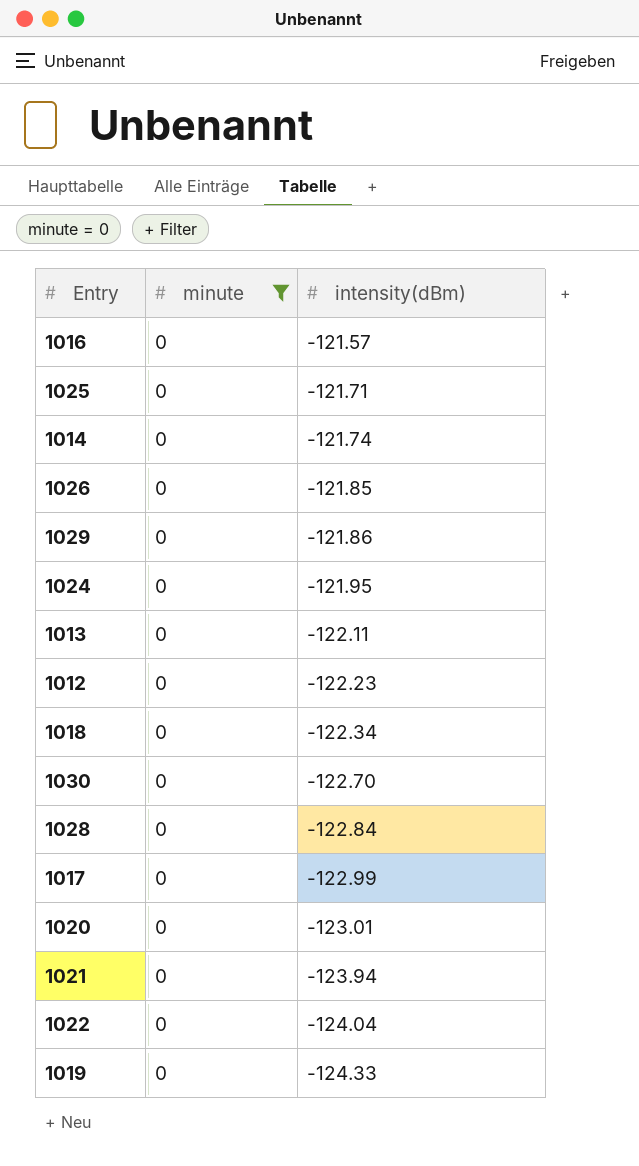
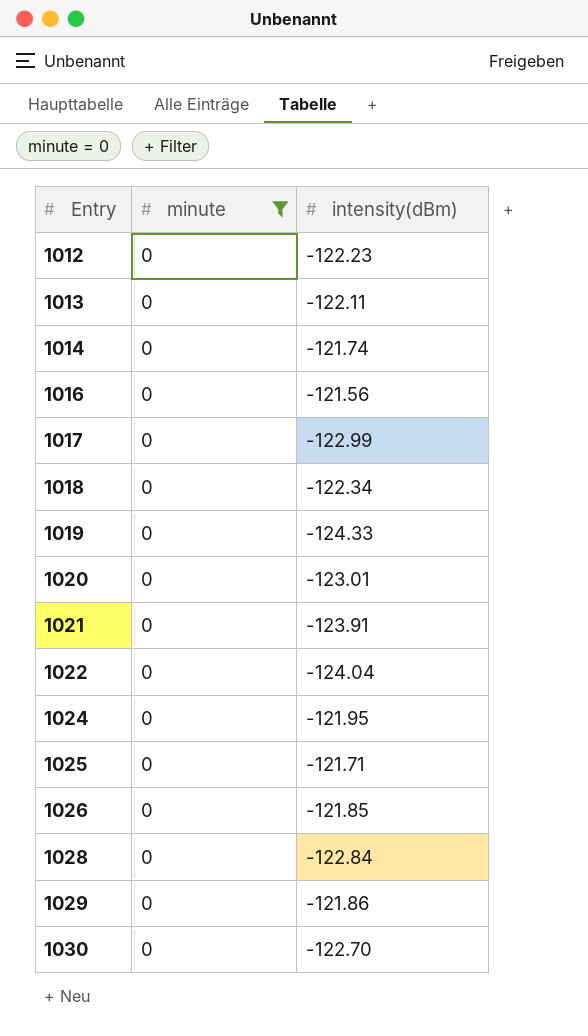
row order: intensity(dBm) descending -> Entry ascending
1016 | intensity(dBm): -121.57 -> -121.56
1021 | intensity(dBm): -123.94 -> -123.91

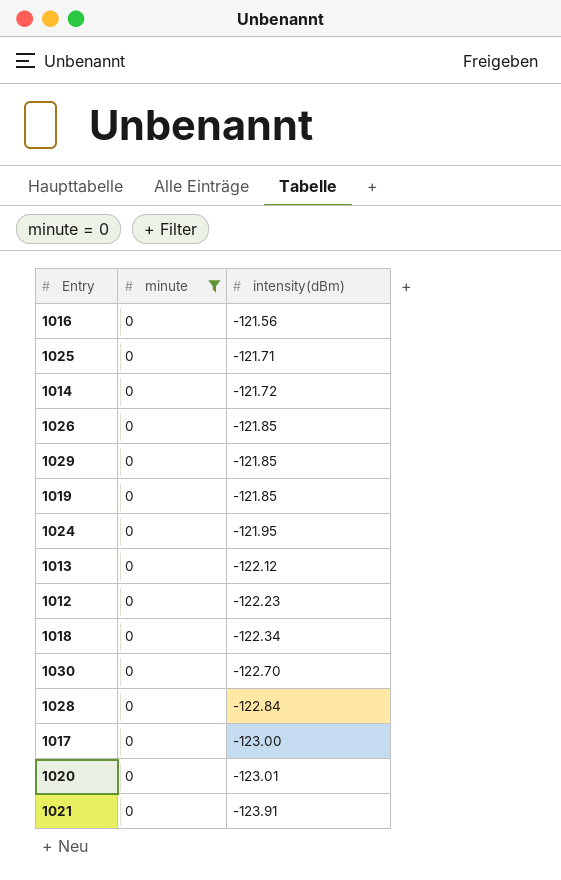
row order: Entry ascending -> intensity(dBm) descending
row 1022: 0 | -124.04 -> none
1014 | intensity(dBm): -121.74 -> -121.72
1029 | intensity(dBm): -121.86 -> -121.85
1019 | intensity(dBm): -124.33 -> -121.85
1013 | intensity(dBm): -122.11 -> -122.12
1017 | intensity(dBm): -122.99 -> -123.00

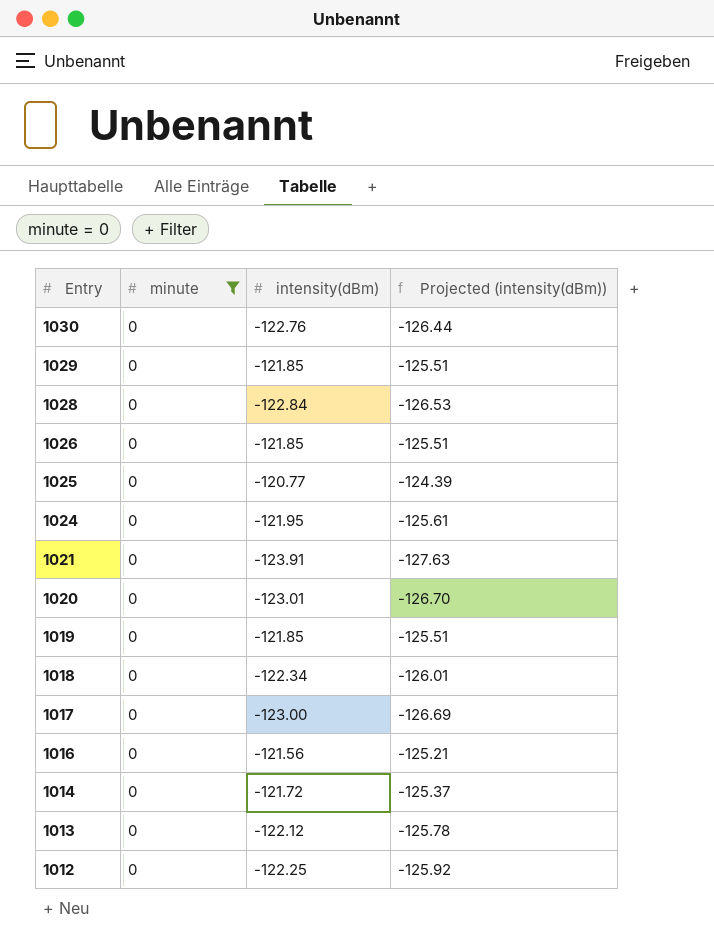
row order: intensity(dBm) descending -> Entry descending
column Projected (intensity(dBm)) | formula: none -> [intensity(dBm)] * 1.03
1030 | intensity(dBm): -122.70 -> -122.76
1025 | intensity(dBm): -121.71 -> -120.77
1012 | intensity(dBm): -122.23 -> -122.25

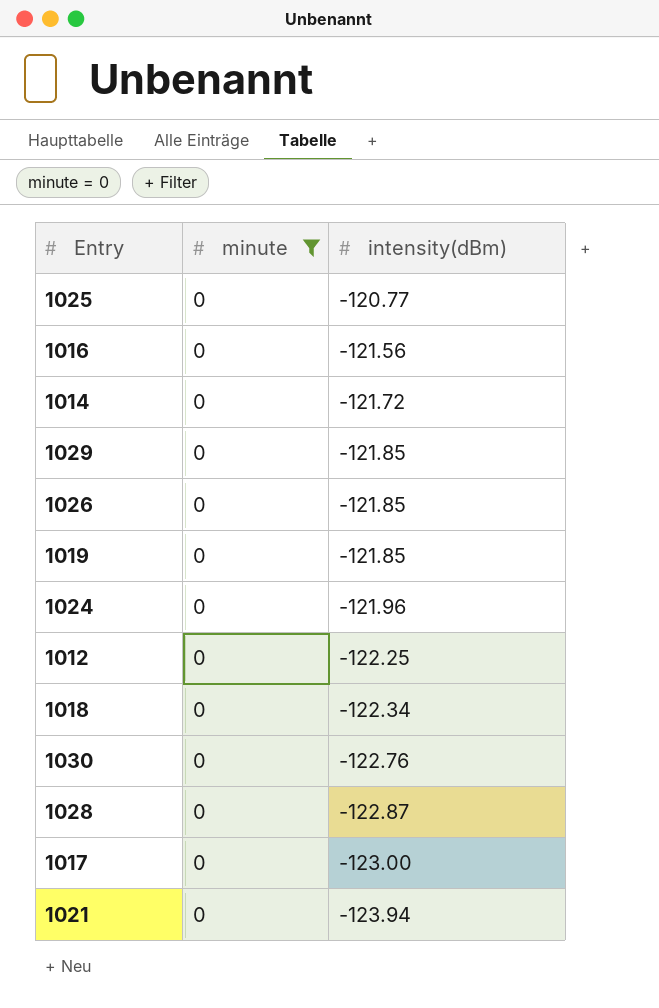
row order: Entry descending -> intensity(dBm) descending
column Projected (intensity(dBm)) | formula: [intensity(dBm)] * 1.03 -> none
row 1020: 0 | -123.01 | -126.70 -> none
row 1013: 0 | -122.12 | -125.78 -> none
1024 | intensity(dBm): -121.95 -> -121.96
1028 | intensity(dBm): -122.84 -> -122.87
1021 | intensity(dBm): -123.91 -> -123.94

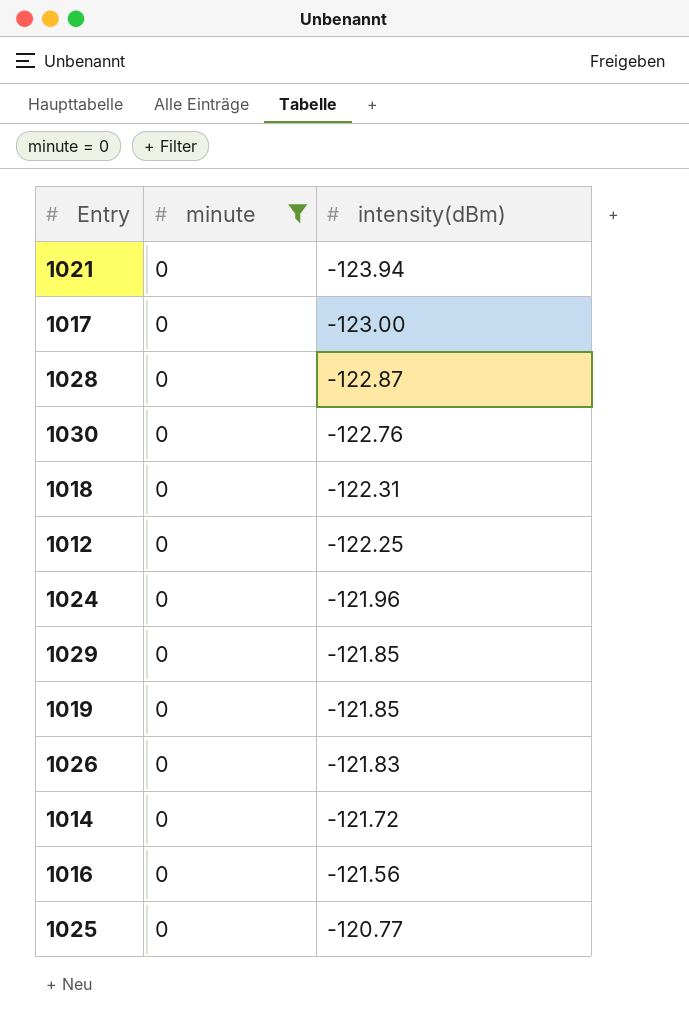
row order: intensity(dBm) descending -> intensity(dBm) ascending
1018 | intensity(dBm): -122.34 -> -122.31
1026 | intensity(dBm): -121.85 -> -121.83

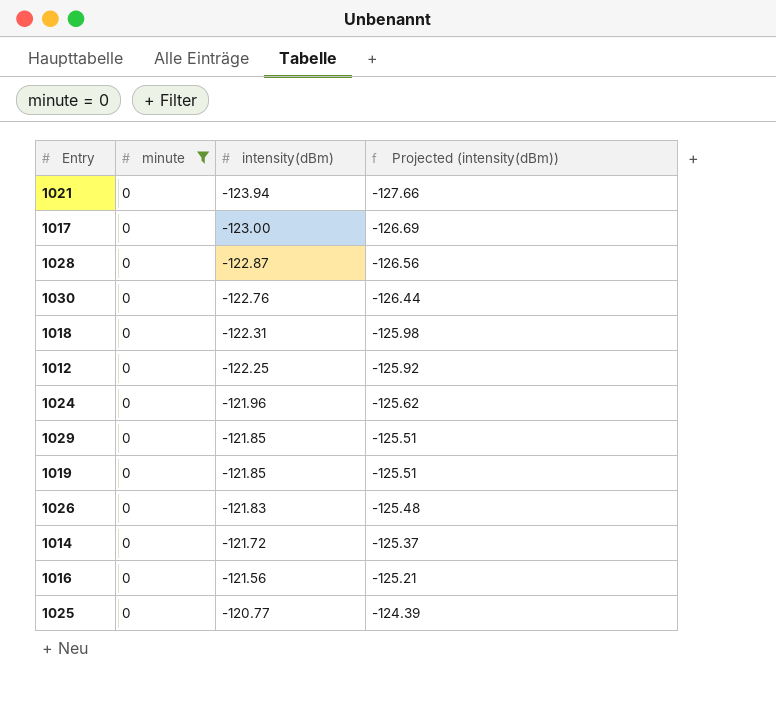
column Projected (intensity(dBm)) | formula: none -> [intensity(dBm)] * 1.03

